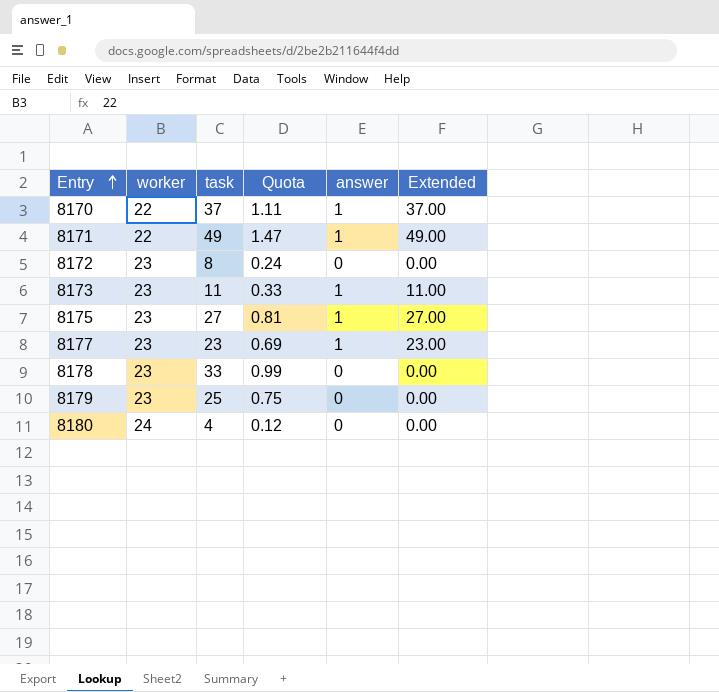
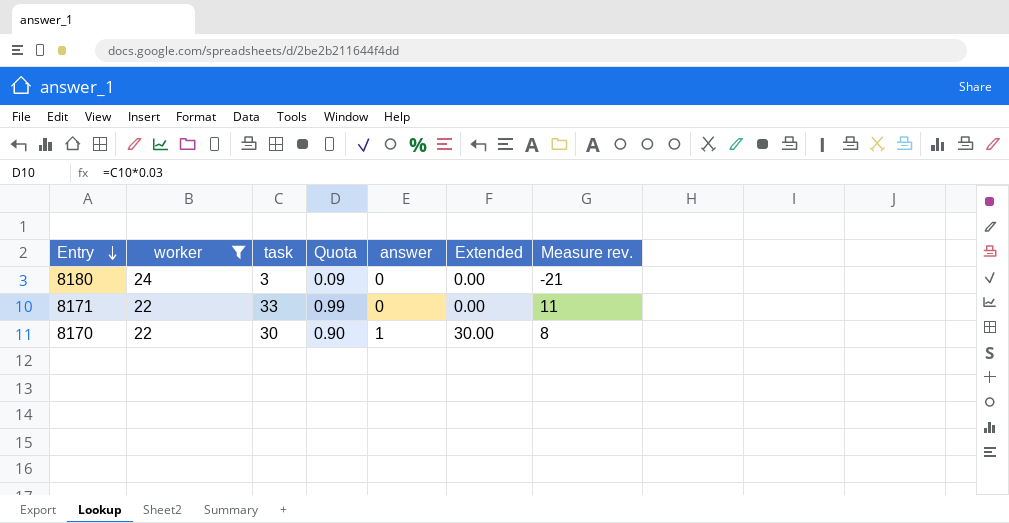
filter: none -> worker != 23
row order: Entry ascending -> Entry descending
column Measure rev. | formula: none -> [task] - [worker]
8180 | task: 4 -> 3
8180 | Quota: 0.12 -> 0.09
8171 | task: 49 -> 33
8171 | Quota: 1.47 -> 0.99
8171 | answer: 1 -> 0
8171 | Extended: 49.00 -> 0.00
8170 | task: 37 -> 30
8170 | Quota: 1.11 -> 0.90
8170 | Extended: 37.00 -> 30.00

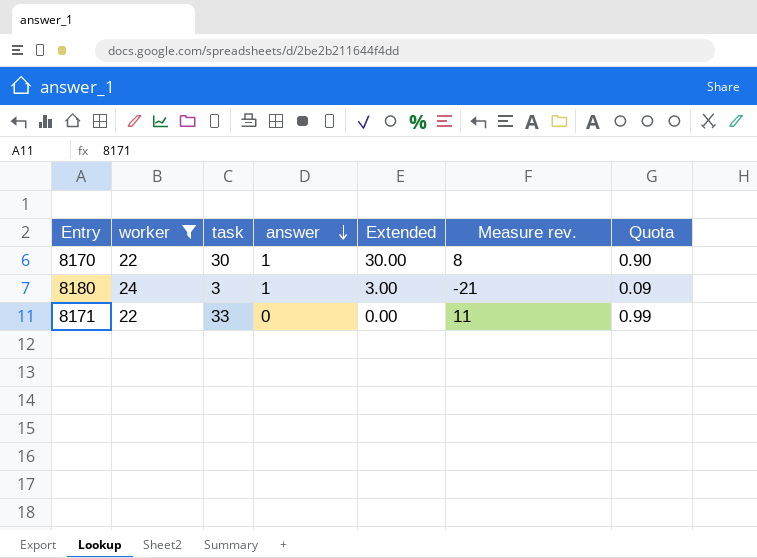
row order: Entry descending -> answer descending
column Quota | position: 4 -> 7
8180 | answer: 0 -> 1
8180 | Extended: 0.00 -> 3.00

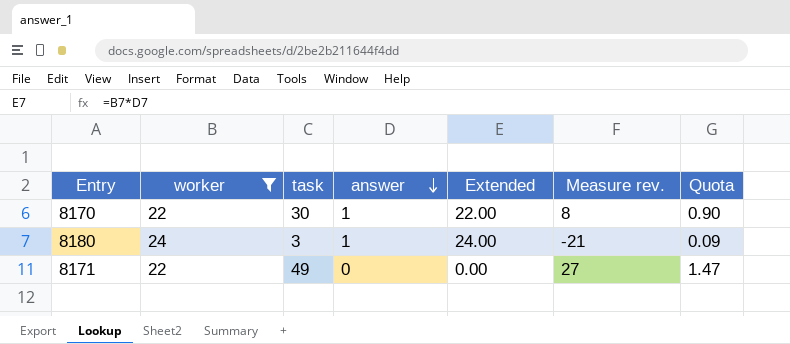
column Extended | formula: [task] * [answer] -> [worker] * [answer]
8171 | task: 33 -> 49
8171 | Measure rev.: 11 -> 27
8171 | Quota: 0.99 -> 1.47

